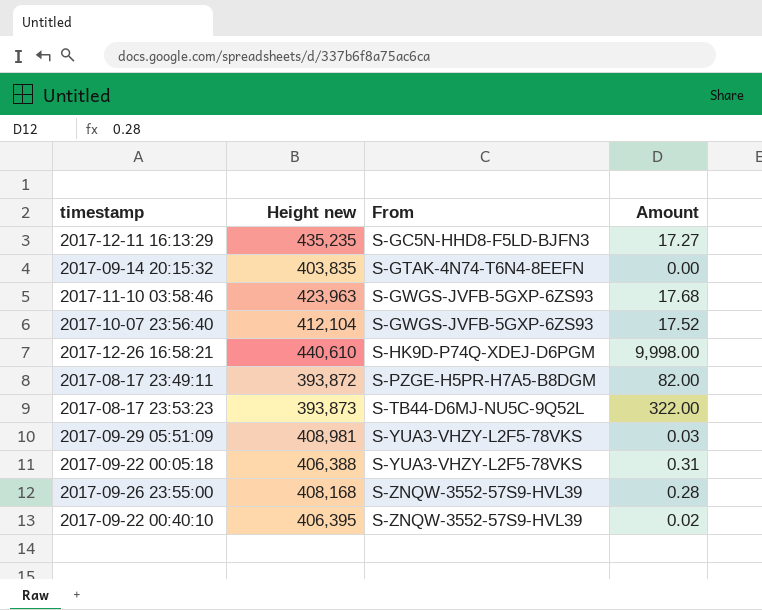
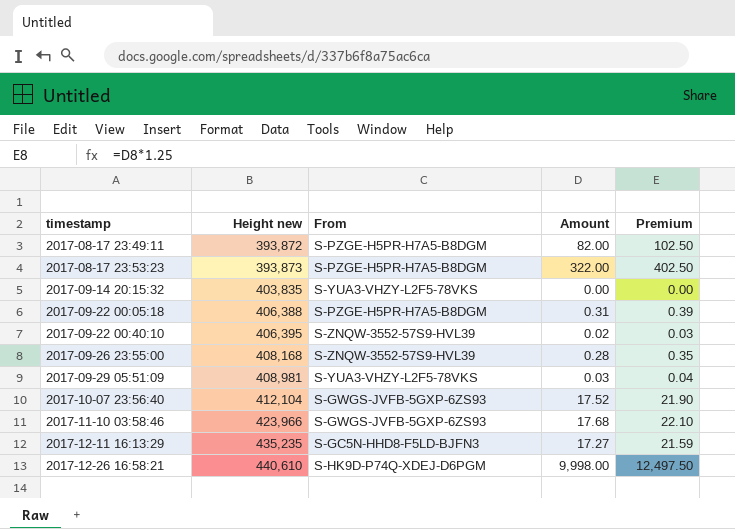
row order: From ascending -> timestamp ascending
column Premium | formula: none -> [Amount] * 1.25
2017-08-17 23:53:23 | From: S-TB44-D6MJ-NU5C-9Q52L -> S-PZGE-H5PR-H7A5-B8DGM
2017-09-14 20:15:32 | From: S-GTAK-4N74-T6N4-8EEFN -> S-YUA3-VHZY-L2F5-78VKS
2017-09-22 00:05:18 | From: S-YUA3-VHZY-L2F5-78VKS -> S-PZGE-H5PR-H7A5-B8DGM
2017-11-10 03:58:46 | Height new: 423,963 -> 423,966

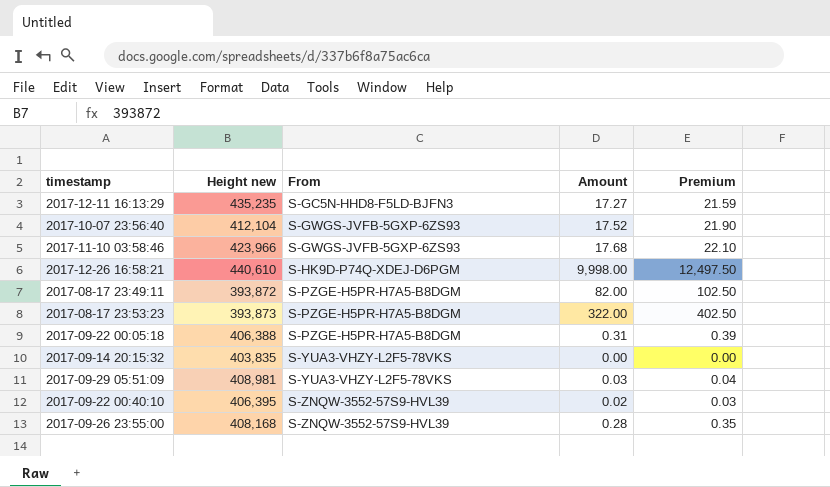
row order: timestamp ascending -> From ascending

